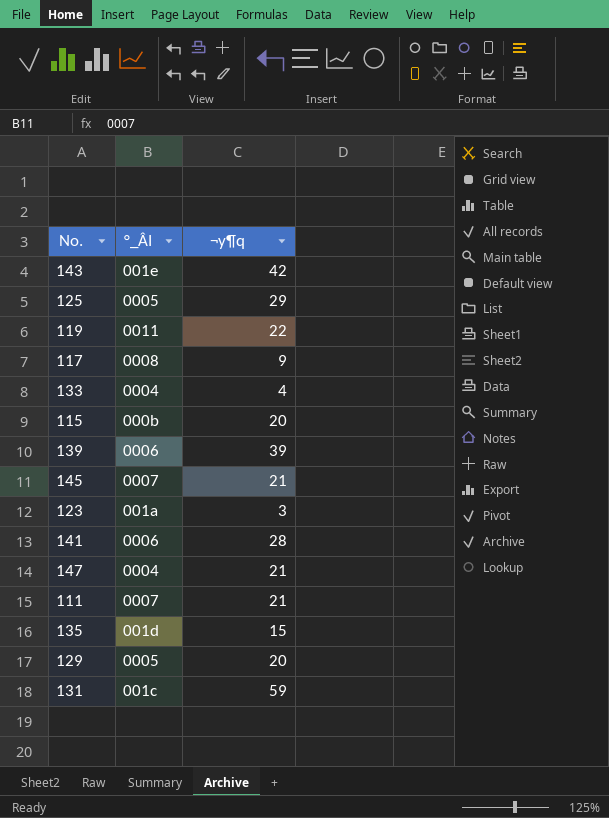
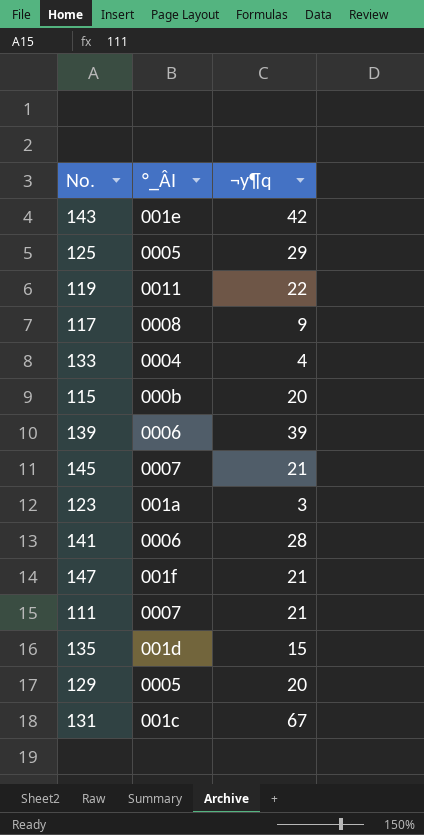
147 | °_ÂI: 0004 -> 001f
131 | ¬y¶q: 59 -> 67

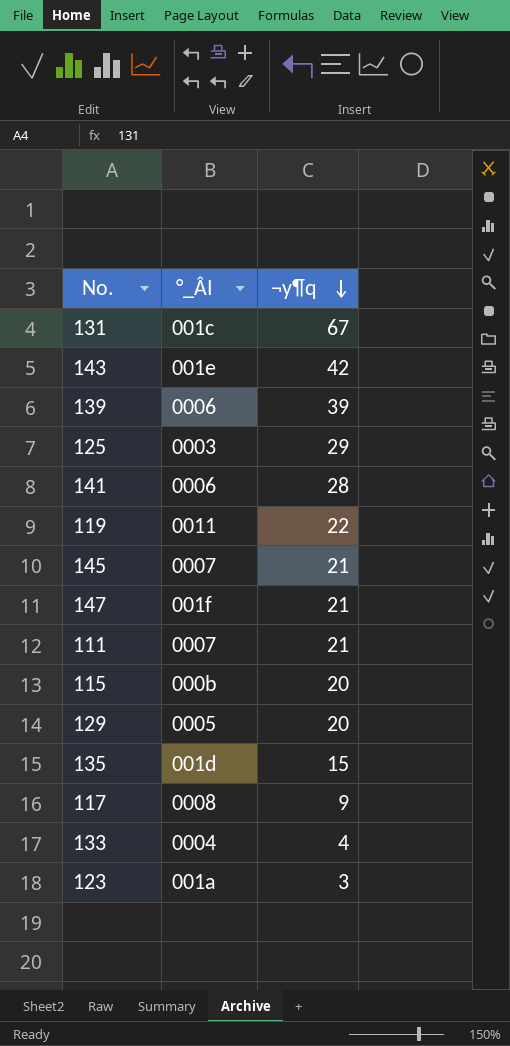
row order: none -> ¬y¶q descending
125 | °_ÂI: 0005 -> 0003

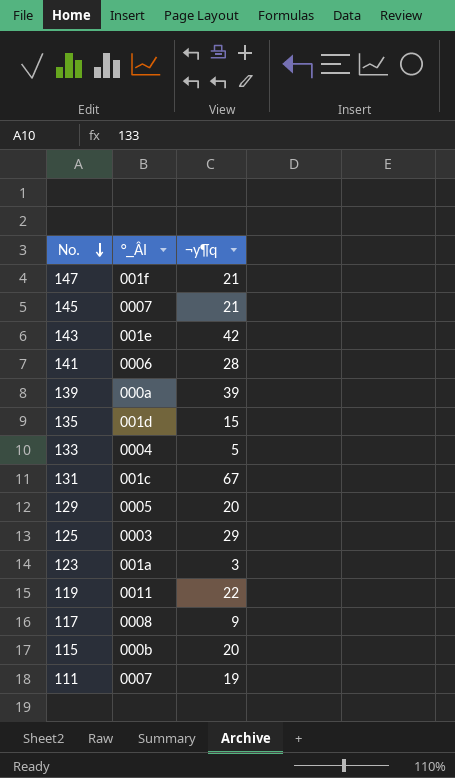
row order: ¬y¶q descending -> No. descending
139 | °_ÂI: 0006 -> 000a
133 | ¬y¶q: 4 -> 5
111 | ¬y¶q: 21 -> 19

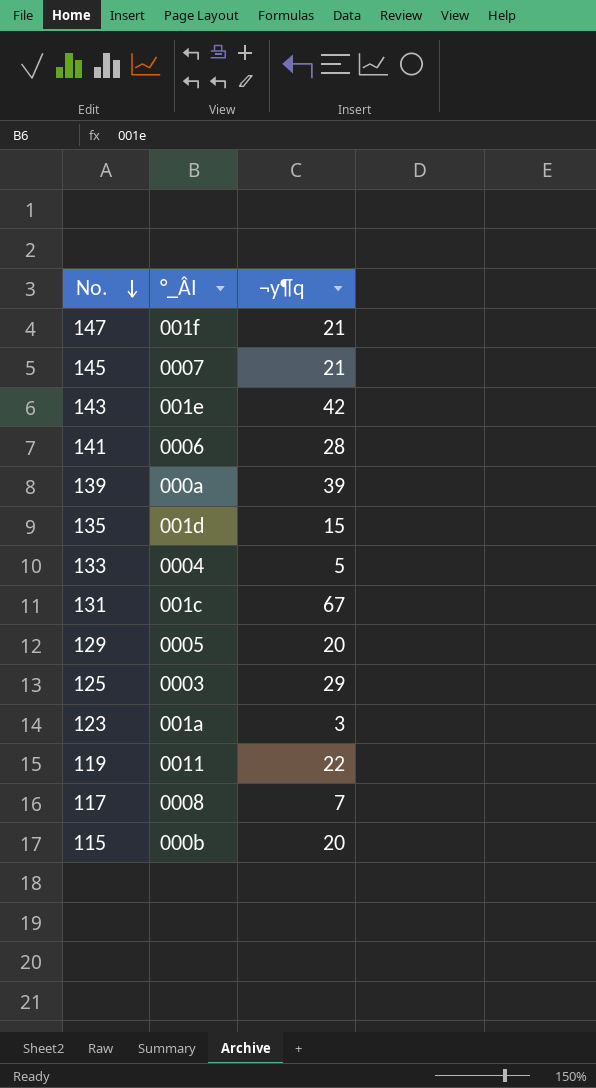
row 111: 0007 | 19 -> none
117 | ¬y¶q: 9 -> 7

